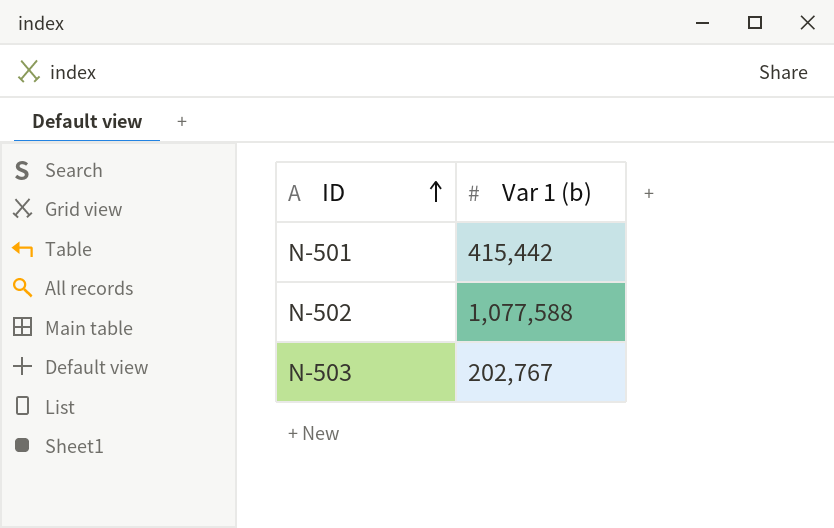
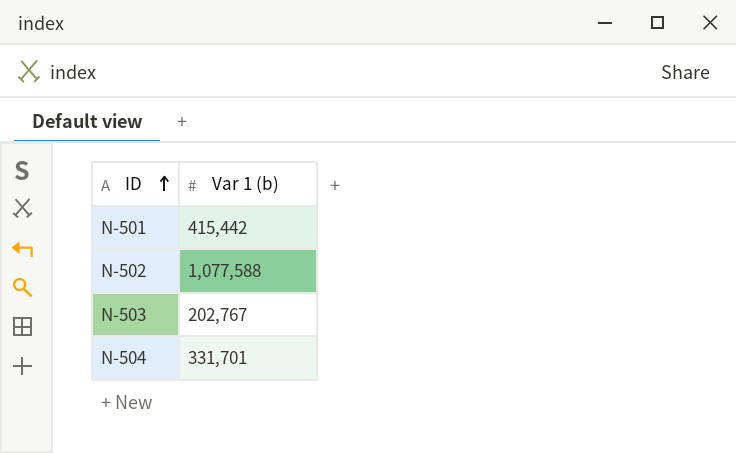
row N-504: none -> 331,701

